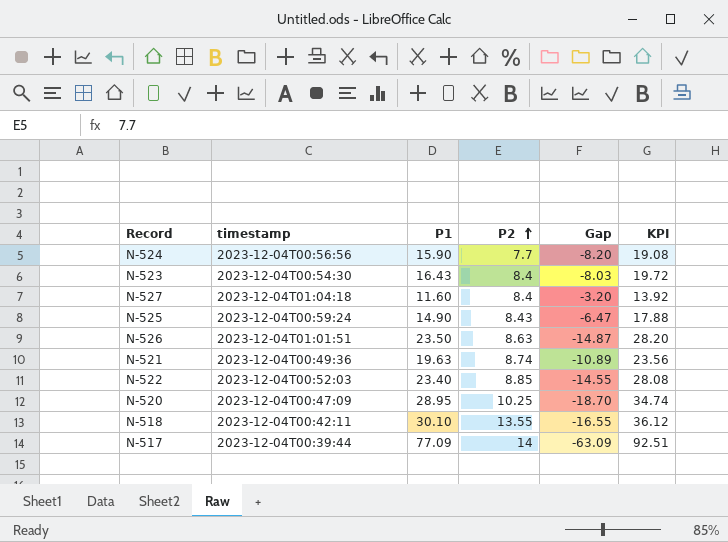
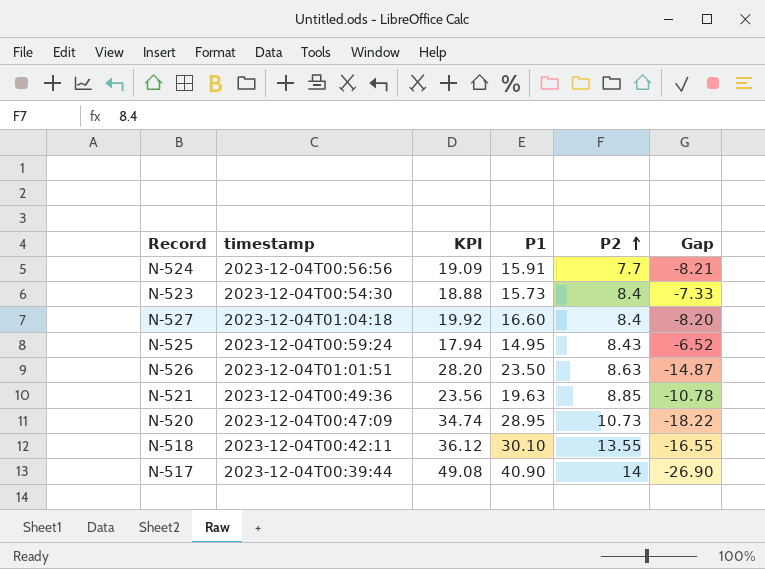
column KPI | position: 6 -> 3
row N-522: 2023-12-04T00:52:03 | 23.40 | 8.85 | -14.55 | 28.08 -> none
N-524 | KPI: 19.08 -> 19.09
N-524 | P1: 15.90 -> 15.91
N-524 | Gap: -8.20 -> -8.21
N-523 | KPI: 19.72 -> 18.88
N-523 | P1: 16.43 -> 15.73
N-523 | Gap: -8.03 -> -7.33
N-527 | KPI: 13.92 -> 19.92
N-527 | P1: 11.60 -> 16.60
N-527 | Gap: -3.20 -> -8.20
N-525 | KPI: 17.88 -> 17.94
N-525 | P1: 14.90 -> 14.95
N-525 | Gap: -6.47 -> -6.52
N-521 | P2: 8.74 -> 8.85
N-521 | Gap: -10.89 -> -10.78
N-520 | P2: 10.25 -> 10.73
N-520 | Gap: -18.70 -> -18.22
N-517 | KPI: 92.51 -> 49.08
N-517 | P1: 77.09 -> 40.90
N-517 | Gap: -63.09 -> -26.90

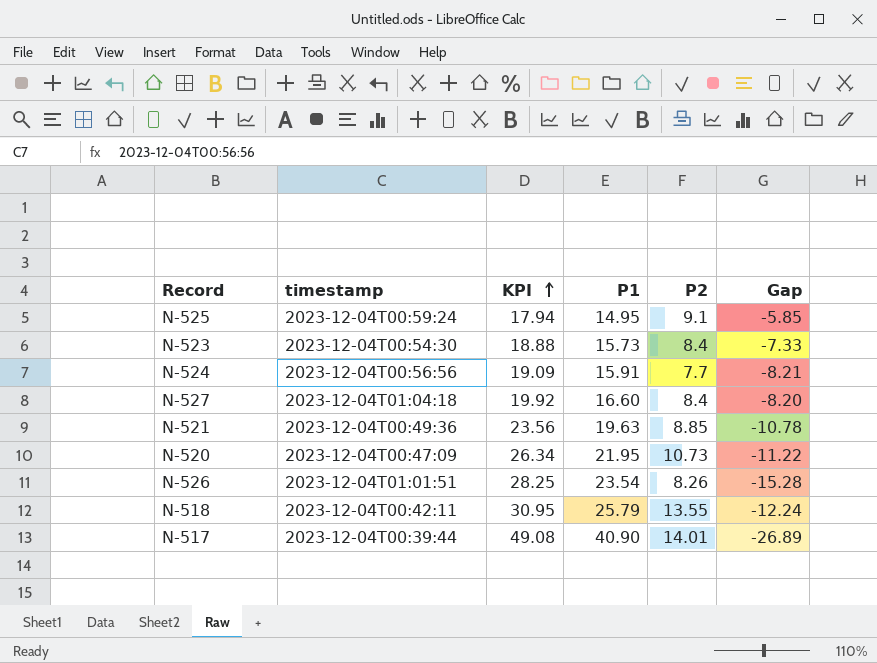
row order: P2 ascending -> KPI ascending
N-525 | P2: 8.43 -> 9.1
N-525 | Gap: -6.52 -> -5.85
N-520 | KPI: 34.74 -> 26.34
N-520 | P1: 28.95 -> 21.95
N-520 | Gap: -18.22 -> -11.22
N-526 | KPI: 28.20 -> 28.25
N-526 | P1: 23.50 -> 23.54
N-526 | P2: 8.63 -> 8.26
N-526 | Gap: -14.87 -> -15.28
N-518 | KPI: 36.12 -> 30.95
N-518 | P1: 30.10 -> 25.79
N-518 | Gap: -16.55 -> -12.24
N-517 | P2: 14 -> 14.01
N-517 | Gap: -26.90 -> -26.89

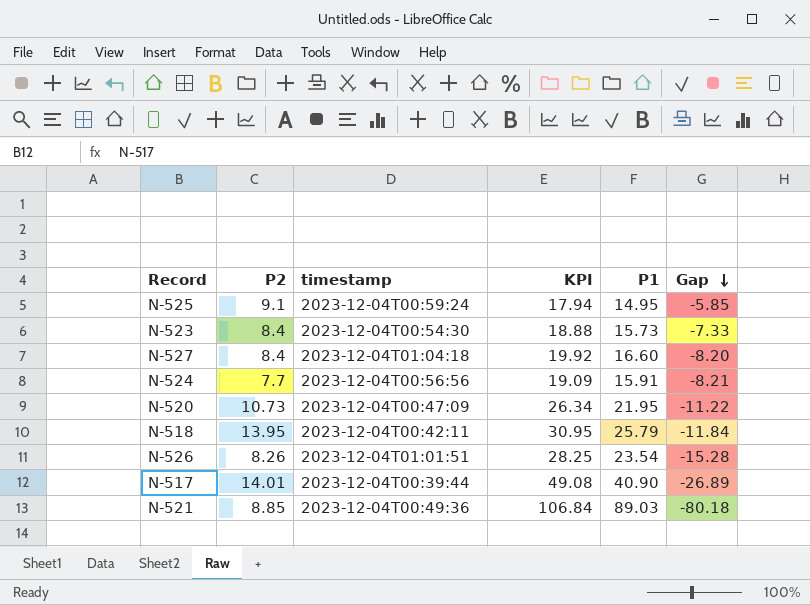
row order: KPI ascending -> Gap descending
column P2 | position: 5 -> 2
N-518 | P2: 13.55 -> 13.95
N-518 | Gap: -12.24 -> -11.84
N-521 | KPI: 23.56 -> 106.84
N-521 | P1: 19.63 -> 89.03
N-521 | Gap: -10.78 -> -80.18

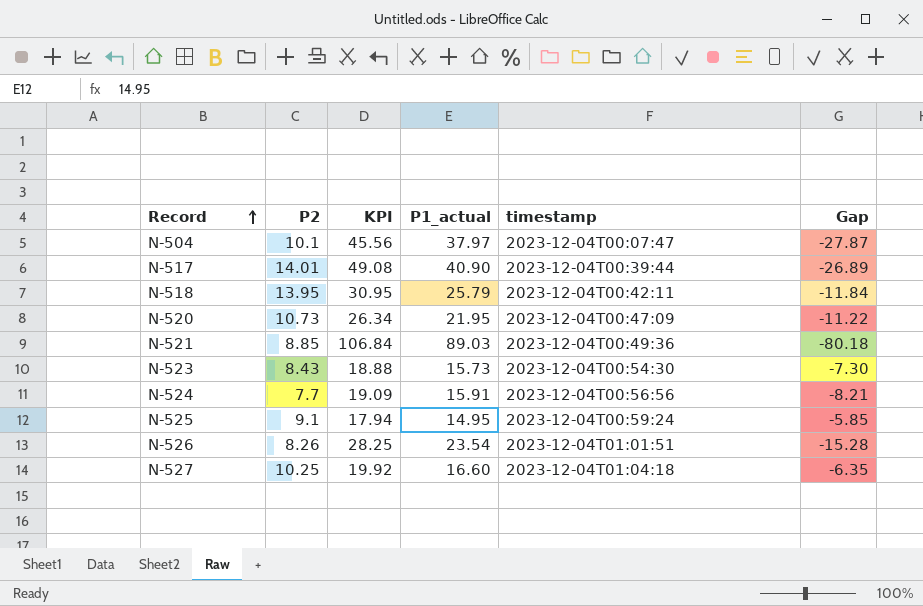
row order: Gap descending -> Record ascending
column name: P1 -> P1_actual
column timestamp | position: 3 -> 5
row N-504: none -> 10.1 | 45.56 | 37.97 | 2023-12-04T00:07:47 | -27.87
N-523 | P2: 8.4 -> 8.43
N-523 | Gap: -7.33 -> -7.30
N-527 | P2: 8.4 -> 10.25
N-527 | Gap: -8.20 -> -6.35

